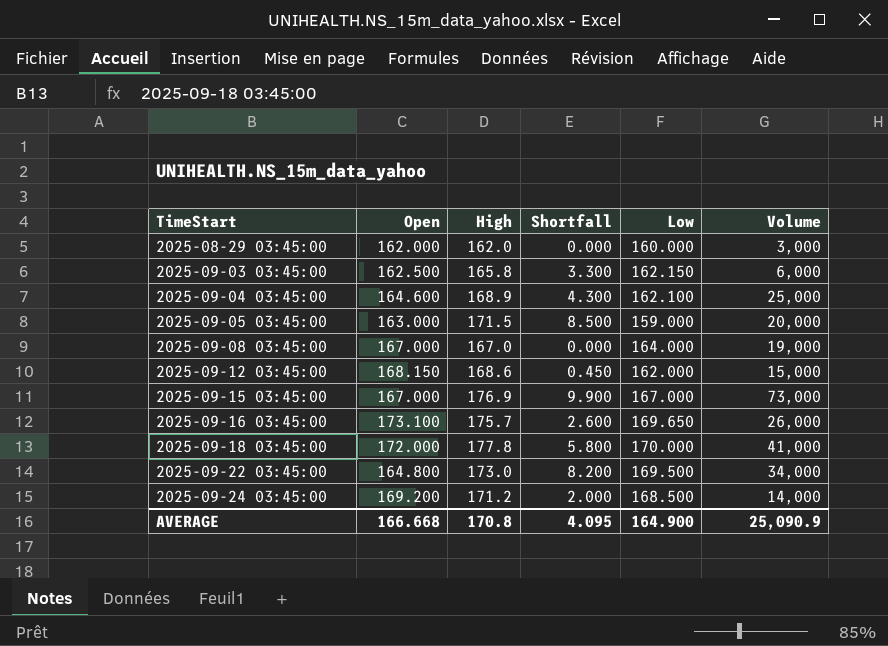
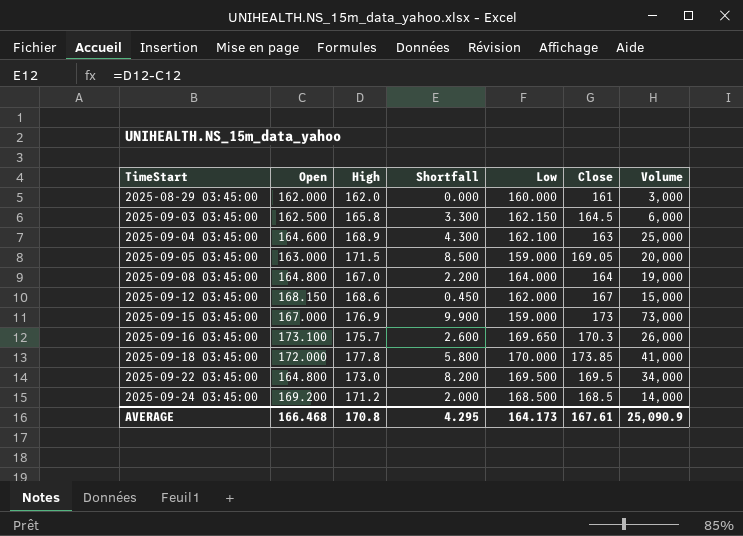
column Close | position: none -> 6
2025-09-08 03:45:00 | Open: 167.000 -> 164.800
2025-09-08 03:45:00 | Shortfall: 0.000 -> 2.200
2025-09-15 03:45:00 | Low: 167.000 -> 159.000
AVERAGE | Open: 166.668 -> 166.468
AVERAGE | Shortfall: 4.095 -> 4.295
AVERAGE | Low: 164.900 -> 164.173

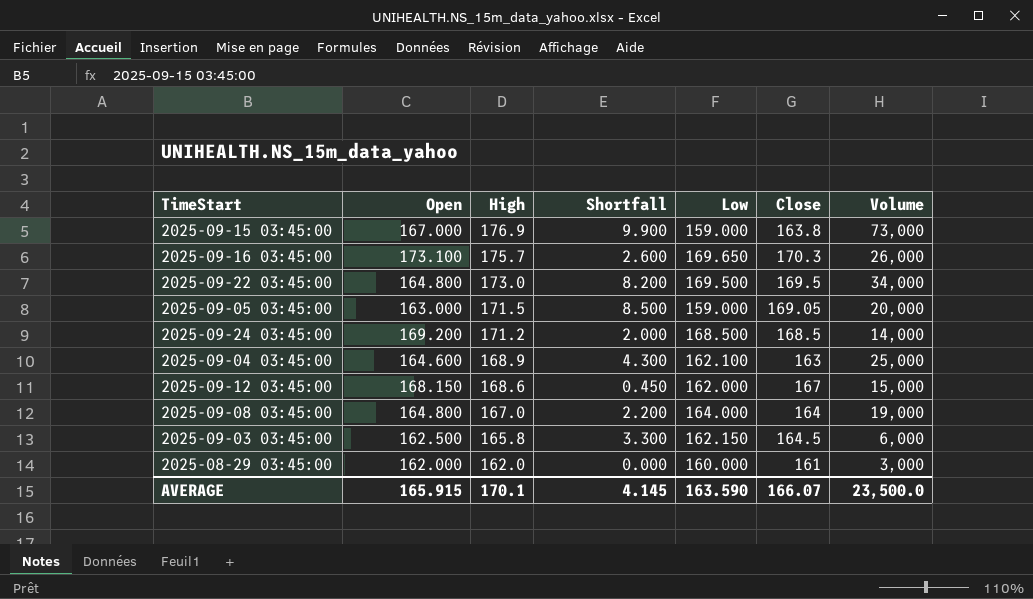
row order: TimeStart ascending -> High descending
row 2025-09-18 03:45:00: 172.000 | 177.8 | 5.800 | 170.000 | 173.85 | 41,000 -> none
2025-09-15 03:45:00 | Close: 173 -> 163.8
AVERAGE | Open: 166.468 -> 165.915
AVERAGE | High: 170.8 -> 170.1
AVERAGE | Shortfall: 4.295 -> 4.145
AVERAGE | Low: 164.173 -> 163.590
AVERAGE | Close: 167.61 -> 166.07
AVERAGE | Volume: 25,090.9 -> 23,500.0

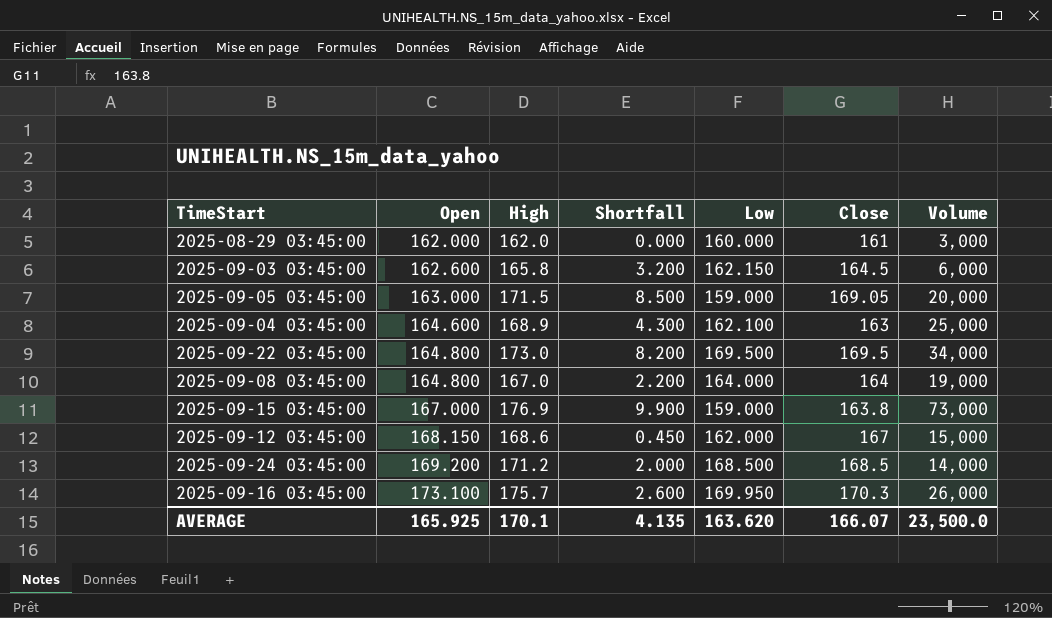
row order: High descending -> Open ascending
2025-09-03 03:45:00 | Open: 162.500 -> 162.600
2025-09-03 03:45:00 | Shortfall: 3.300 -> 3.200
2025-09-16 03:45:00 | Low: 169.650 -> 169.950
AVERAGE | Open: 165.915 -> 165.925
AVERAGE | Shortfall: 4.145 -> 4.135
AVERAGE | Low: 163.590 -> 163.620

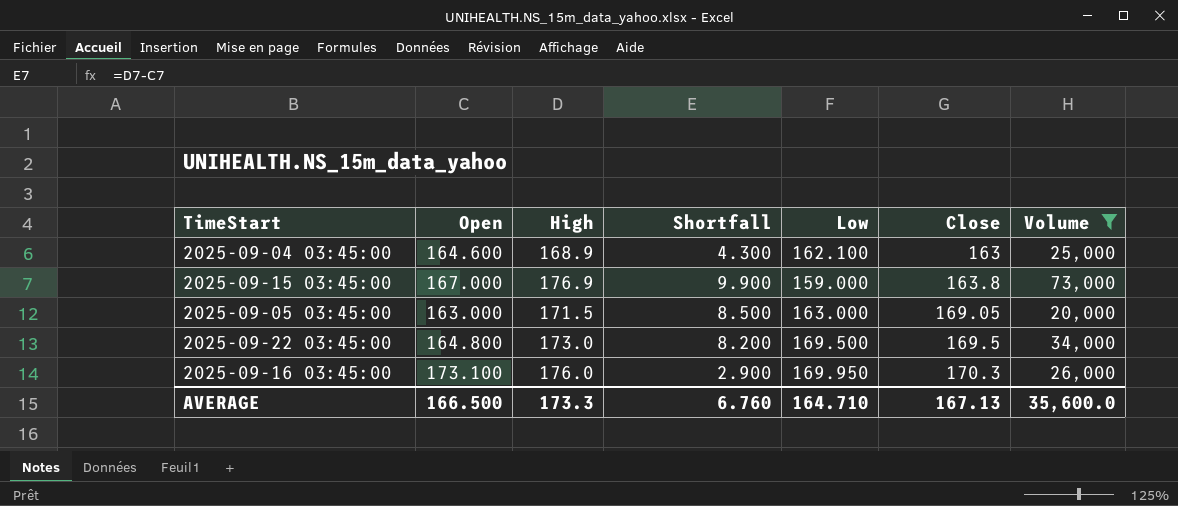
filter: none -> Volume >= 20,000
row order: Open ascending -> Close ascending
2025-09-05 03:45:00 | Low: 159.000 -> 163.000
2025-09-16 03:45:00 | High: 175.7 -> 176.0
2025-09-16 03:45:00 | Shortfall: 2.600 -> 2.900
AVERAGE | Open: 165.925 -> 166.500
AVERAGE | High: 170.1 -> 173.3
AVERAGE | Shortfall: 4.135 -> 6.760
AVERAGE | Low: 163.620 -> 164.710
AVERAGE | Close: 166.07 -> 167.13
AVERAGE | Volume: 23,500.0 -> 35,600.0

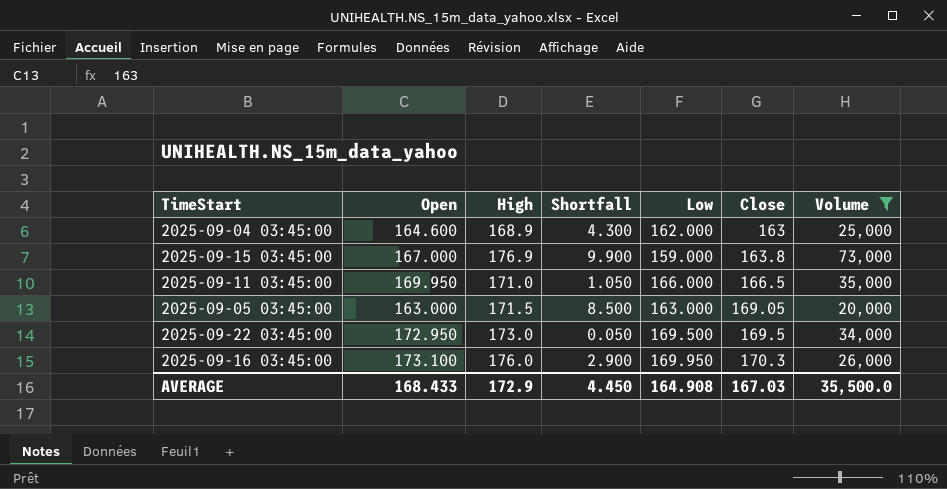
2025-09-04 03:45:00 | Low: 162.100 -> 162.000
row 2025-09-11 03:45:00: none -> 169.950 | 171.0 | 1.050 | 166.000 | 166.5 | 35,000
2025-09-22 03:45:00 | Open: 164.800 -> 172.950
2025-09-22 03:45:00 | Shortfall: 8.200 -> 0.050
AVERAGE | Open: 166.500 -> 168.433
AVERAGE | High: 173.3 -> 172.9
AVERAGE | Shortfall: 6.760 -> 4.450
AVERAGE | Low: 164.710 -> 164.908
AVERAGE | Close: 167.13 -> 167.03
AVERAGE | Volume: 35,600.0 -> 35,500.0

